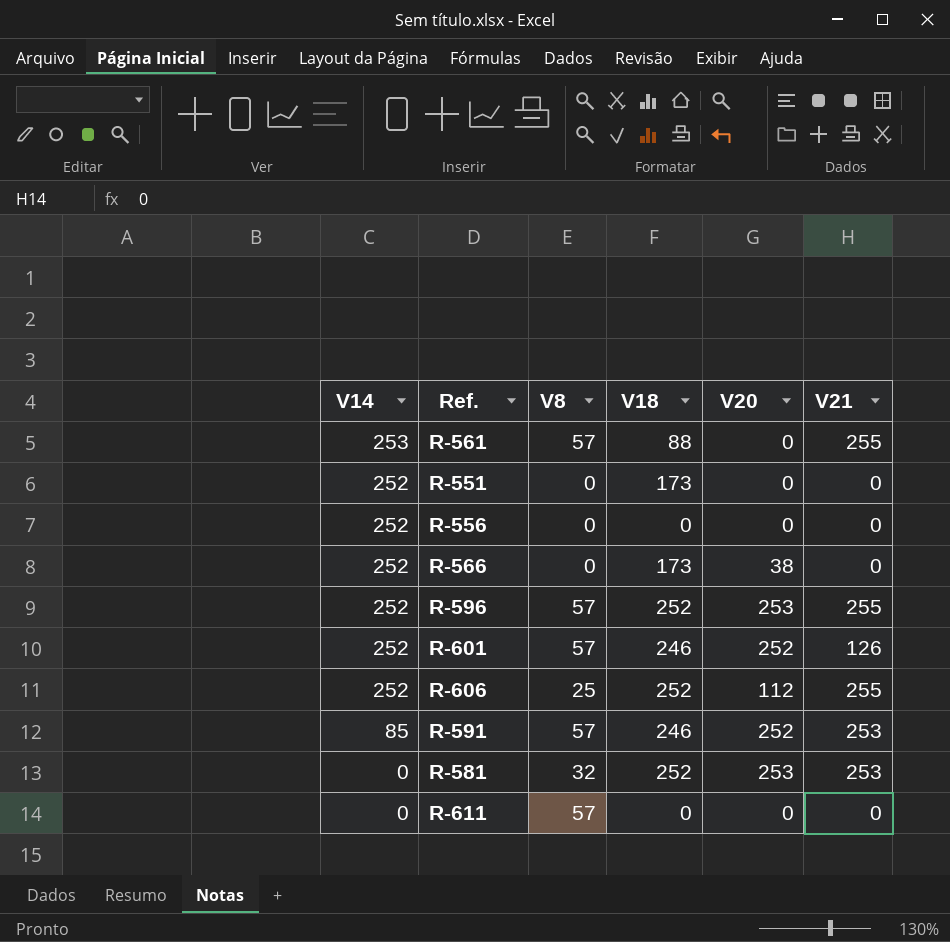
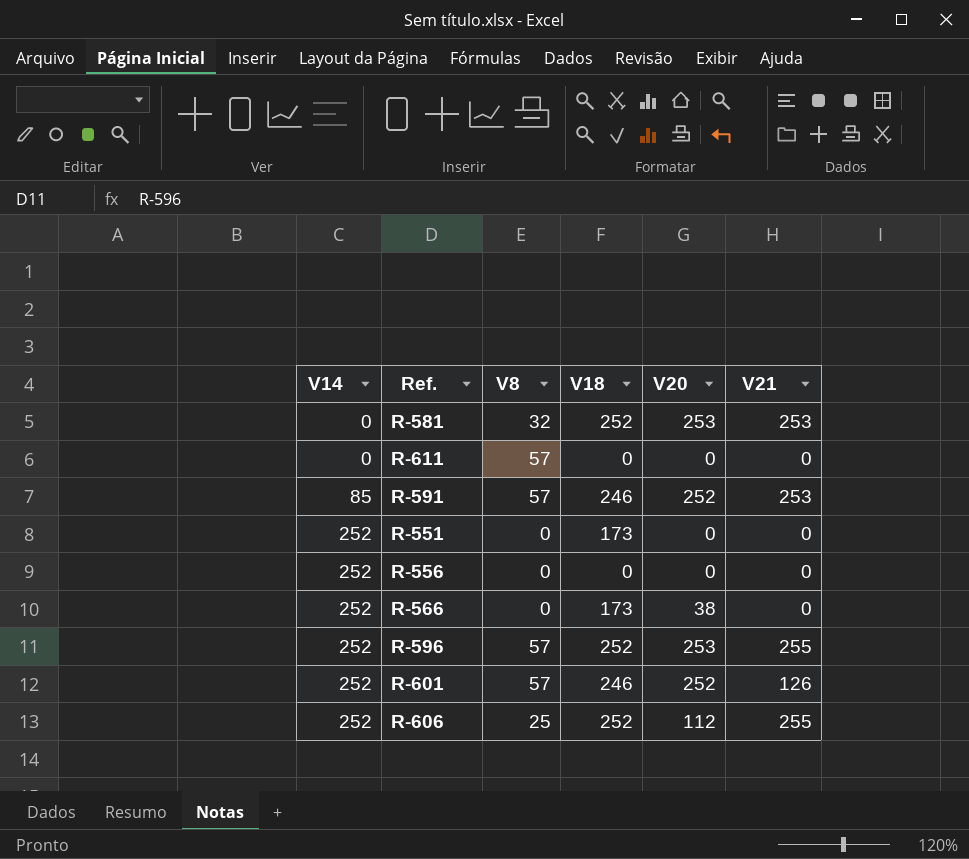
row order: V14 descending -> V14 ascending
row R-561: 253 | 57 | 88 | 0 | 255 -> none

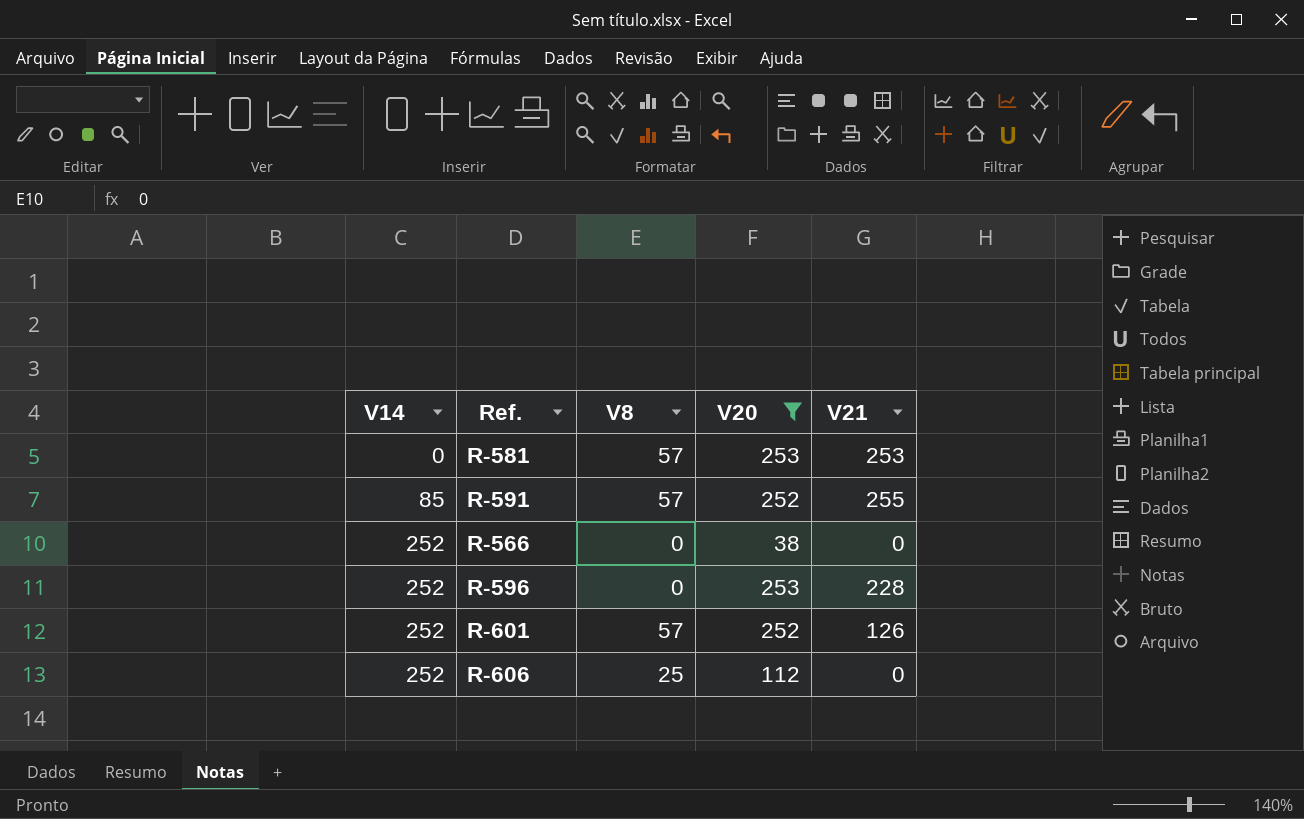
filter: none -> V20 != 0
column V18 | position: 4 -> none
R-581 | V8: 32 -> 57
R-591 | V21: 253 -> 255
R-596 | V8: 57 -> 0
R-596 | V21: 255 -> 228
R-606 | V21: 255 -> 0

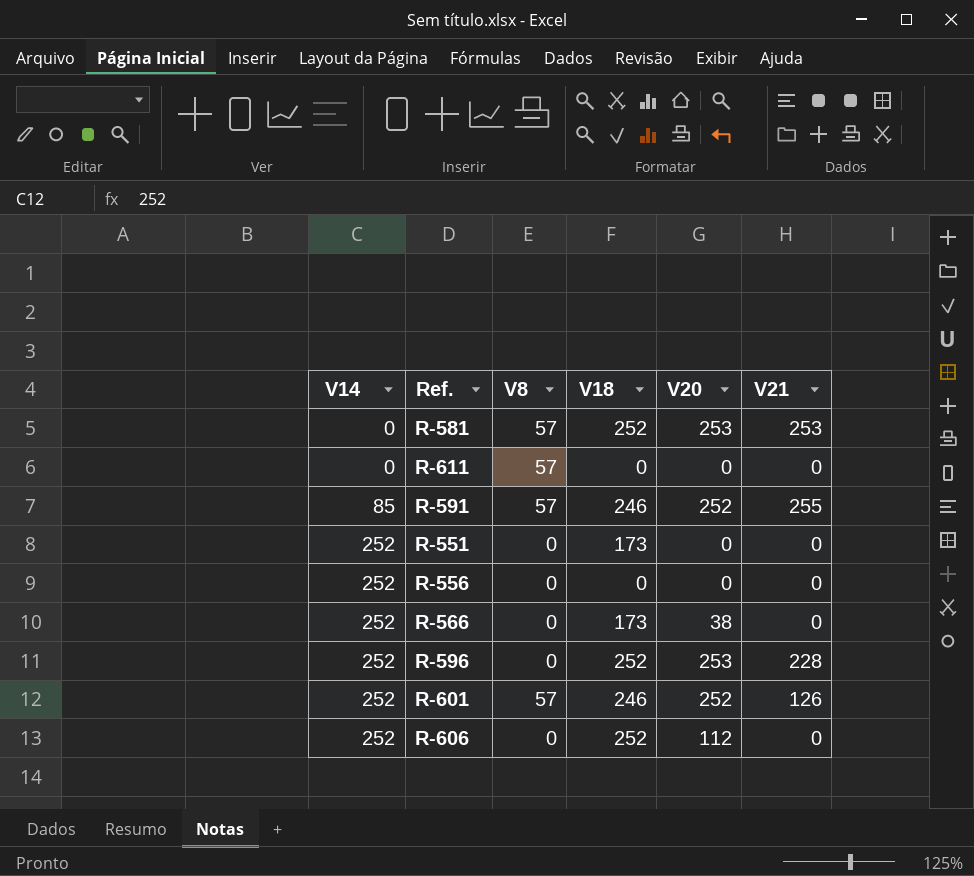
filter: V20 != 0 -> none
column V18 | position: none -> 4
R-606 | V8: 25 -> 0

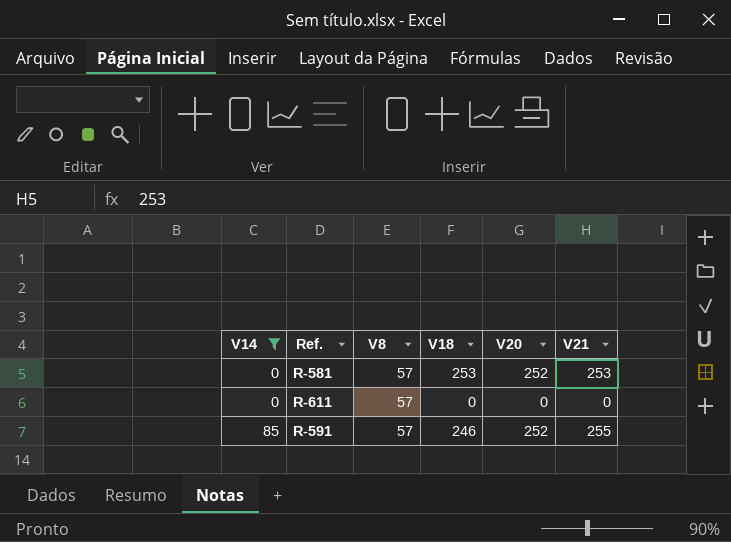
filter: none -> V14 != 252
R-581 | V18: 252 -> 253
R-581 | V20: 253 -> 252

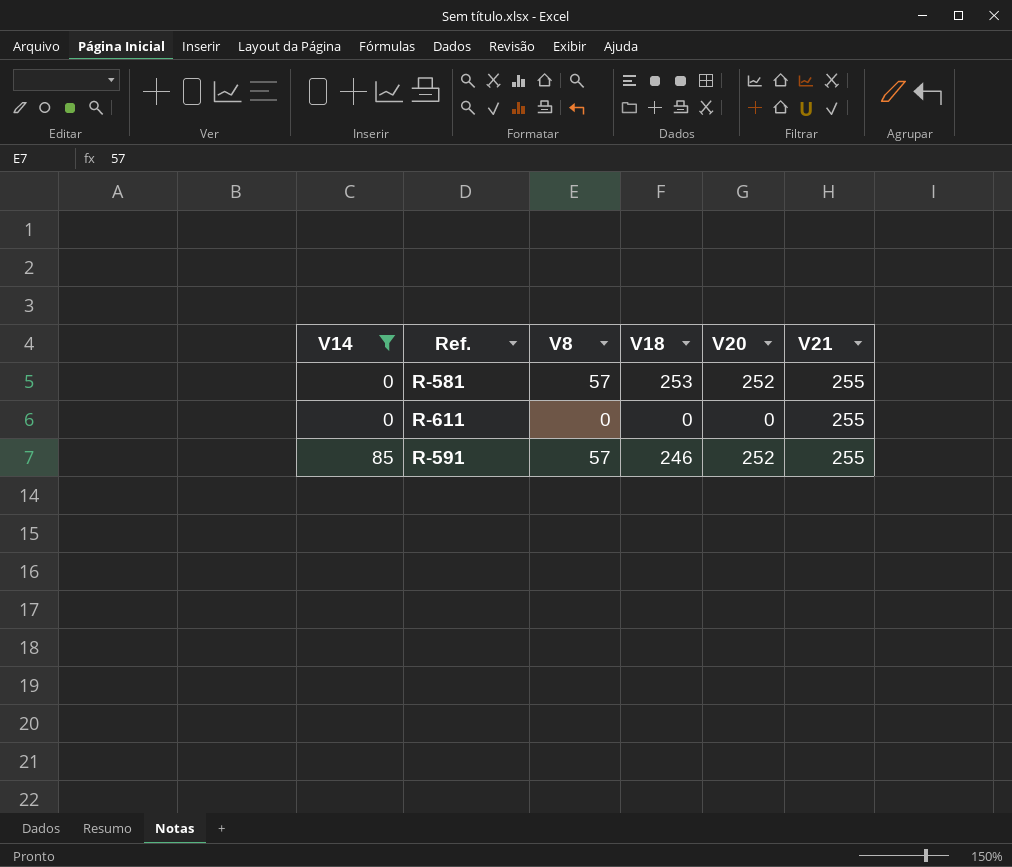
R-581 | V21: 253 -> 255
R-611 | V8: 57 -> 0
R-611 | V21: 0 -> 255

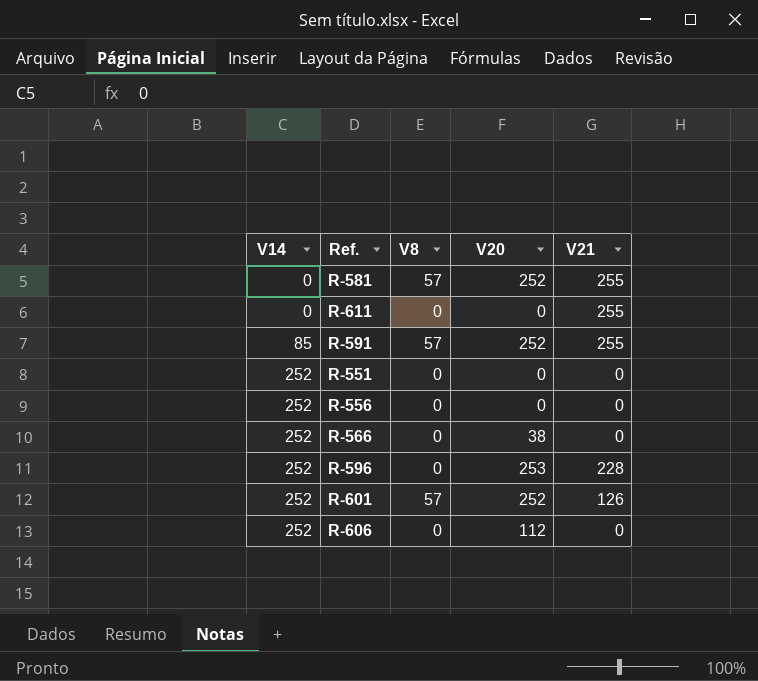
filter: V14 != 252 -> none
column V18 | position: 4 -> none

